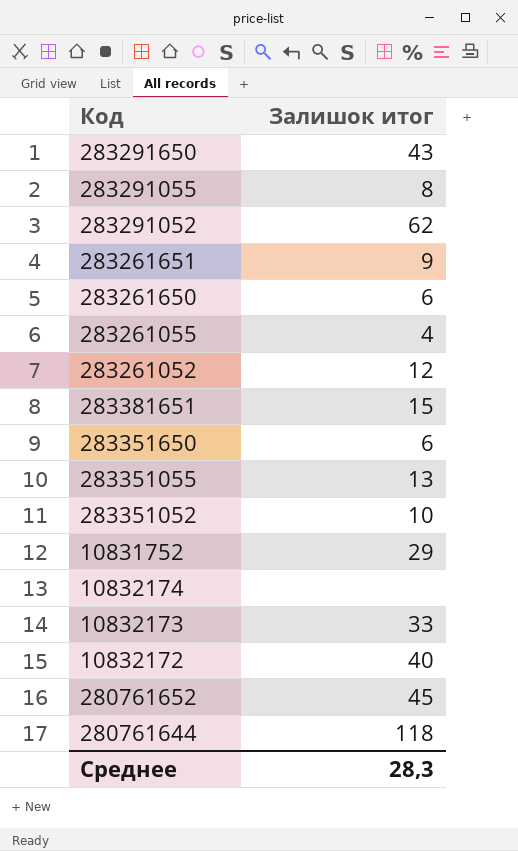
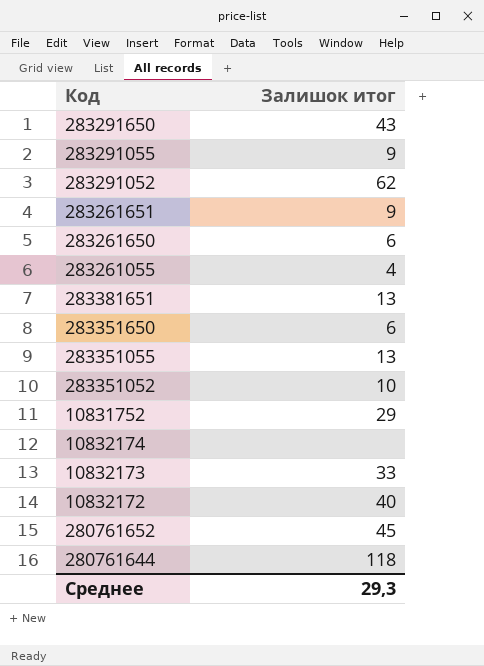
row 283261052: 12 -> none
283291055 | Залишок итог: 8 -> 9
283381651 | Залишок итог: 15 -> 13
Среднее | Залишок итог: 28,3 -> 29,3

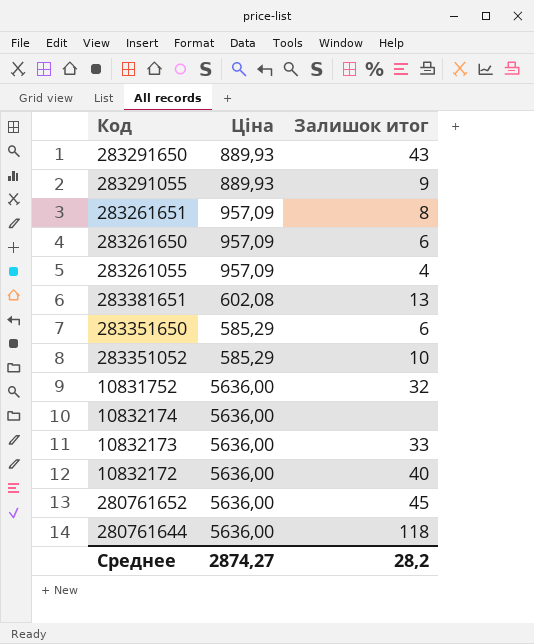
column Ціна | position: none -> 2
row 283291052: 62 -> none
row 283351055: 13 -> none
283261651 | Залишок итог: 9 -> 8
10831752 | Залишок итог: 29 -> 32
Среднее | Залишок итог: 29,3 -> 28,2

